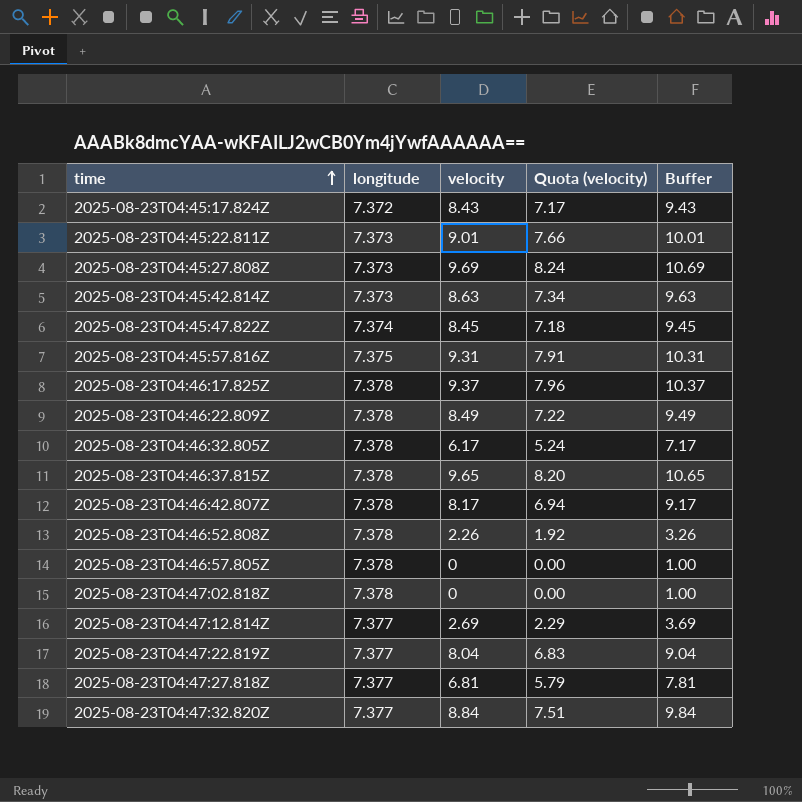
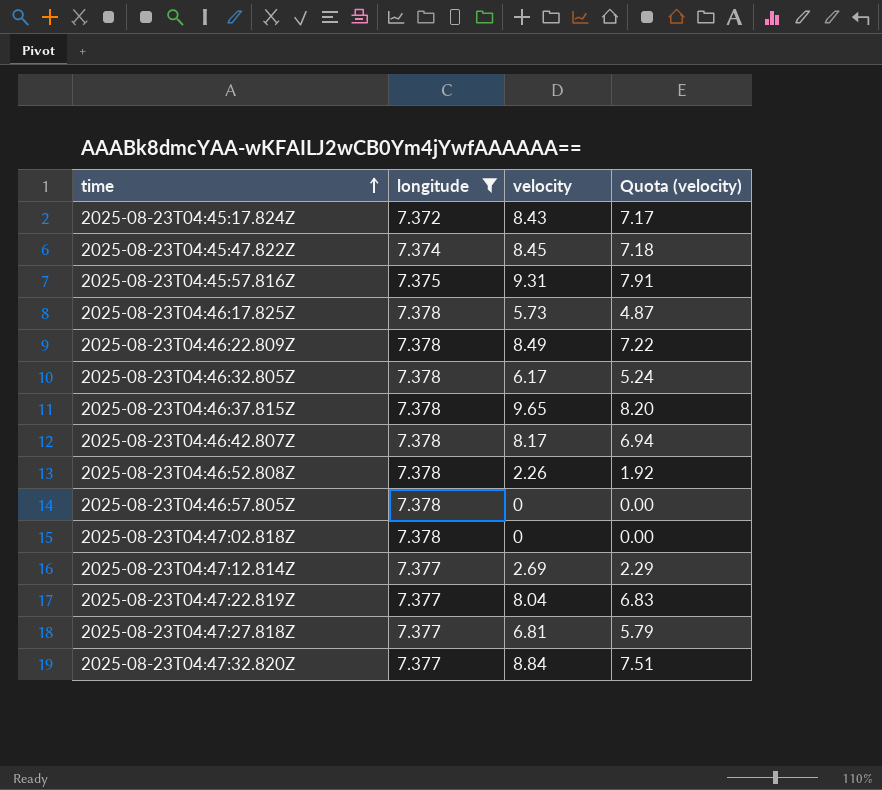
filter: none -> longitude != 7.373
column Buffer | formula: [velocity] + 1 -> none
2025-08-23T04:46:17.825Z | velocity: 9.37 -> 5.73
2025-08-23T04:46:17.825Z | Quota (velocity): 7.96 -> 4.87

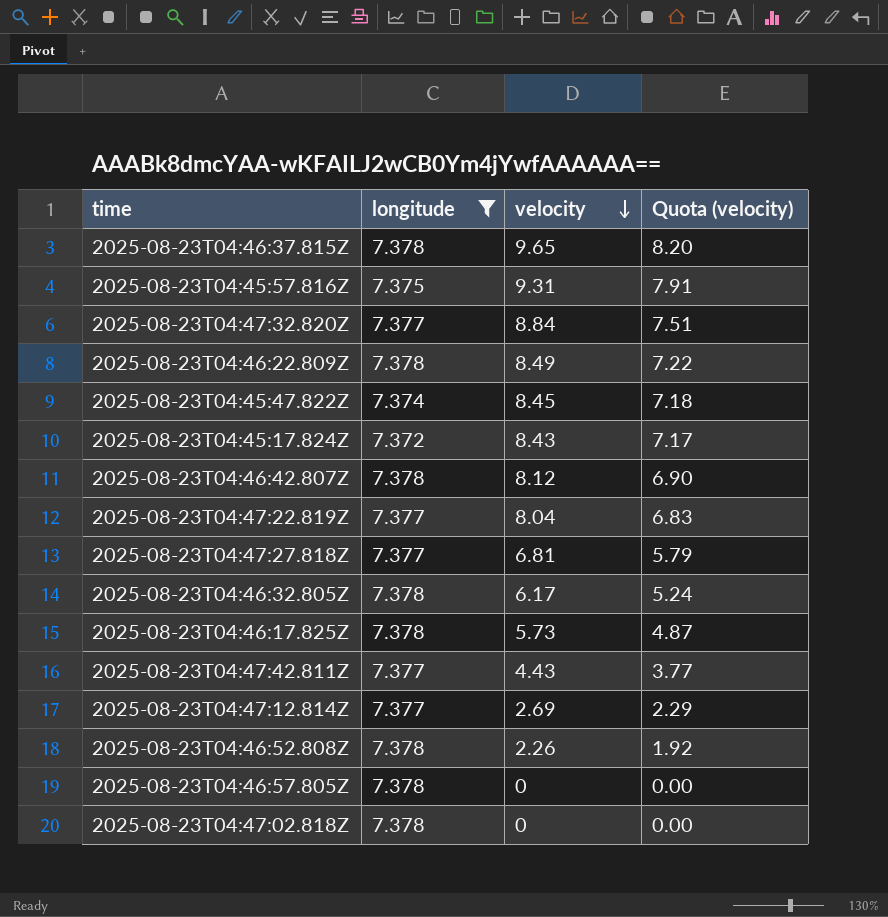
row order: time ascending -> velocity descending
2025-08-23T04:46:42.807Z | velocity: 8.17 -> 8.12
2025-08-23T04:46:42.807Z | Quota (velocity): 6.94 -> 6.90
row 2025-08-23T04:47:42.811Z: none -> 7.377 | 4.43 | 3.77

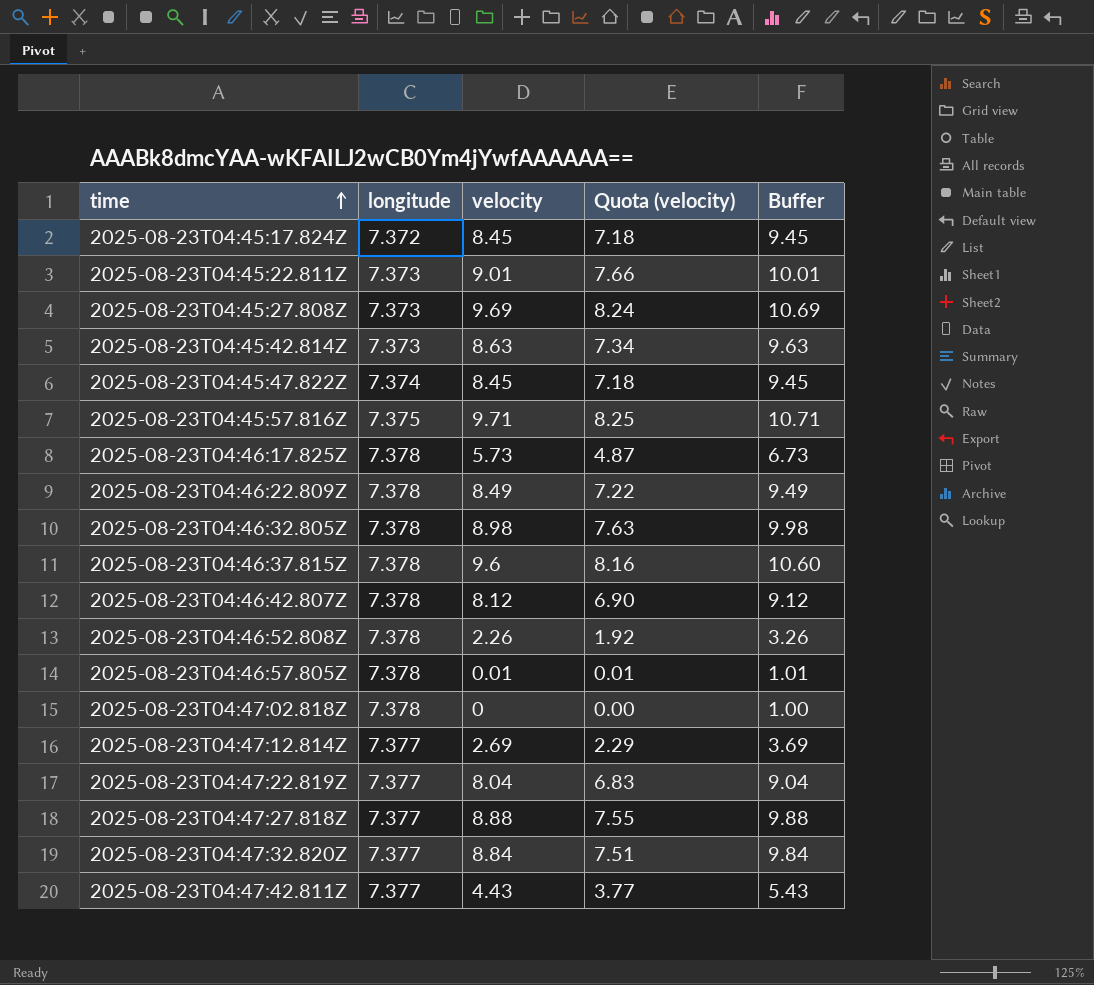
filter: longitude != 7.373 -> none
row order: velocity descending -> time ascending
column Buffer | formula: none -> [velocity] + 1
2025-08-23T04:45:17.824Z | velocity: 8.43 -> 8.45
2025-08-23T04:45:17.824Z | Quota (velocity): 7.17 -> 7.18
2025-08-23T04:45:57.816Z | velocity: 9.31 -> 9.71
2025-08-23T04:45:57.816Z | Quota (velocity): 7.91 -> 8.25
2025-08-23T04:46:32.805Z | velocity: 6.17 -> 8.98
2025-08-23T04:46:32.805Z | Quota (velocity): 5.24 -> 7.63
2025-08-23T04:46:37.815Z | velocity: 9.65 -> 9.6
2025-08-23T04:46:37.815Z | Quota (velocity): 8.20 -> 8.16
2025-08-23T04:46:57.805Z | velocity: 0 -> 0.01
2025-08-23T04:46:57.805Z | Quota (velocity): 0.00 -> 0.01
2025-08-23T04:47:27.818Z | velocity: 6.81 -> 8.88
2025-08-23T04:47:27.818Z | Quota (velocity): 5.79 -> 7.55

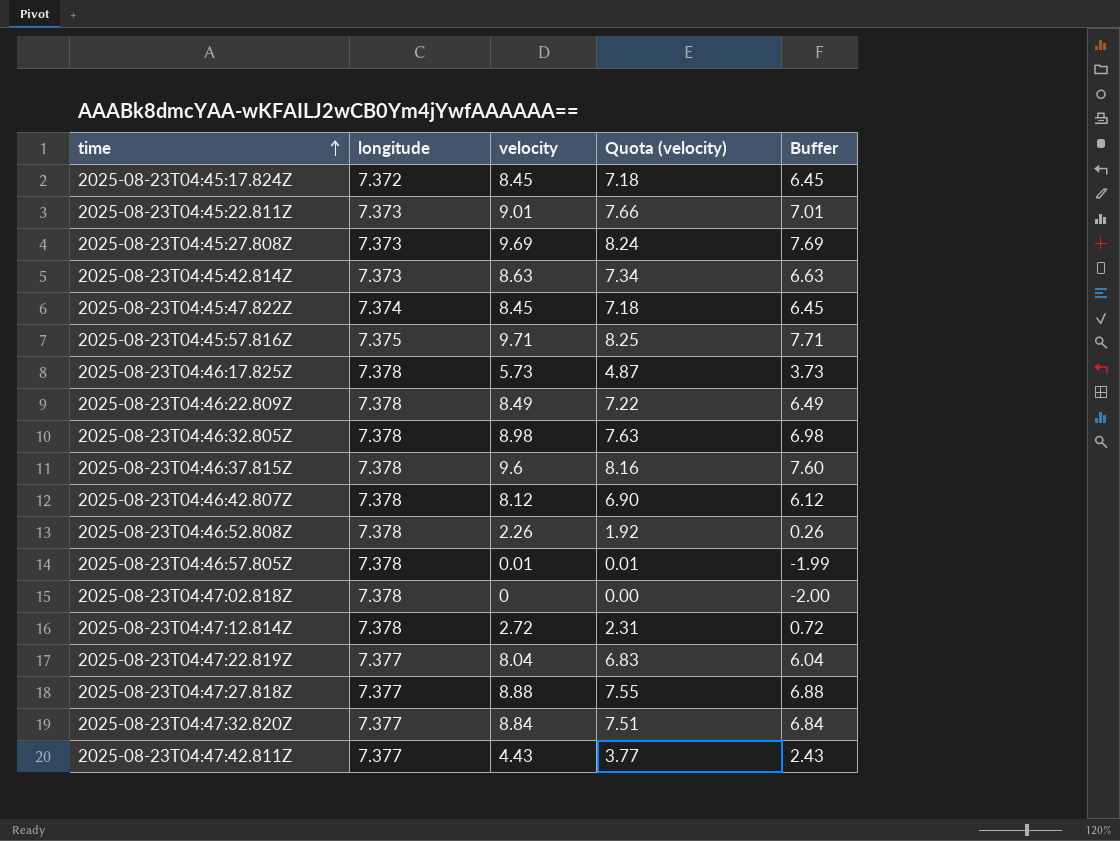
column Buffer | formula: [velocity] + 1 -> [velocity] - 2
2025-08-23T04:47:12.814Z | longitude: 7.377 -> 7.378
2025-08-23T04:47:12.814Z | velocity: 2.69 -> 2.72
2025-08-23T04:47:12.814Z | Quota (velocity): 2.29 -> 2.31

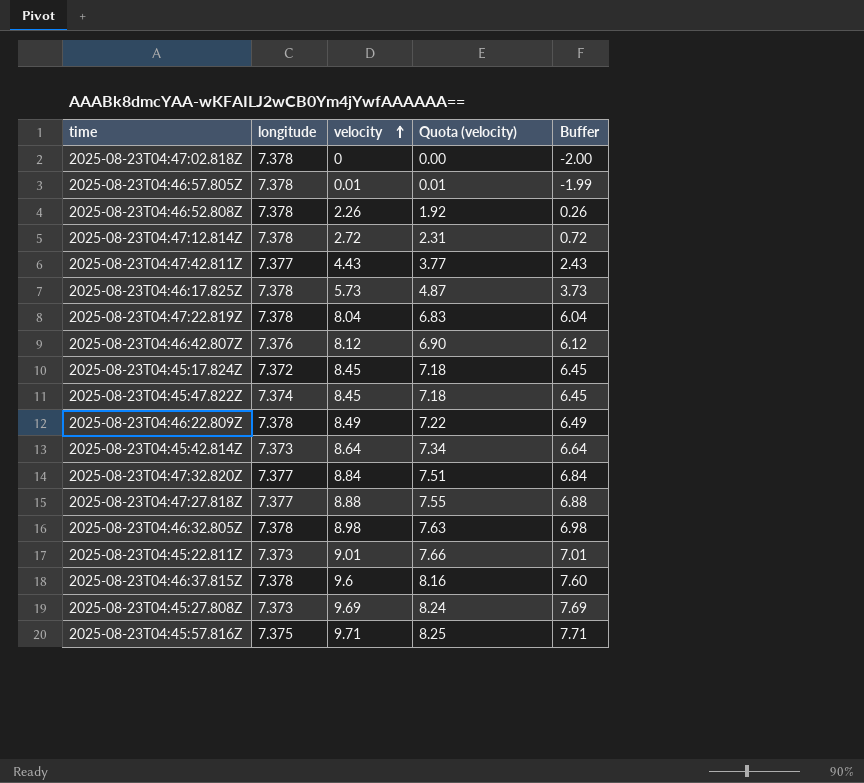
row order: time ascending -> velocity ascending
2025-08-23T04:47:22.819Z | longitude: 7.377 -> 7.378
2025-08-23T04:46:42.807Z | longitude: 7.378 -> 7.376
2025-08-23T04:45:42.814Z | velocity: 8.63 -> 8.64
2025-08-23T04:45:42.814Z | Buffer: 6.63 -> 6.64

